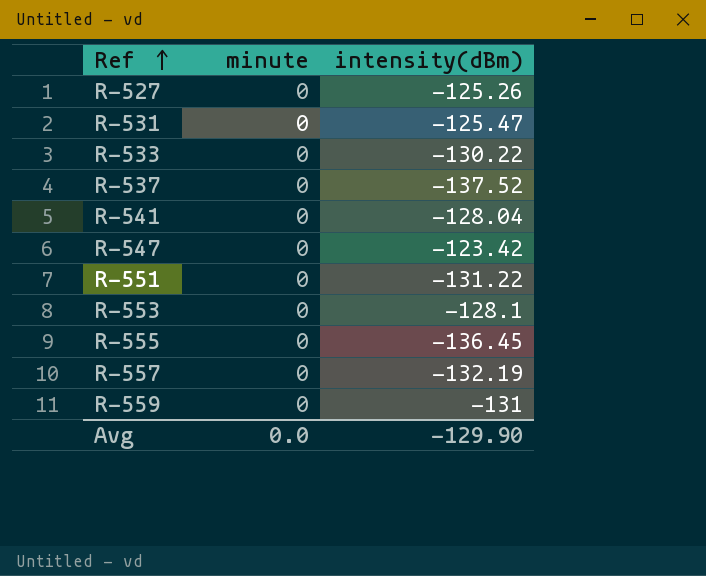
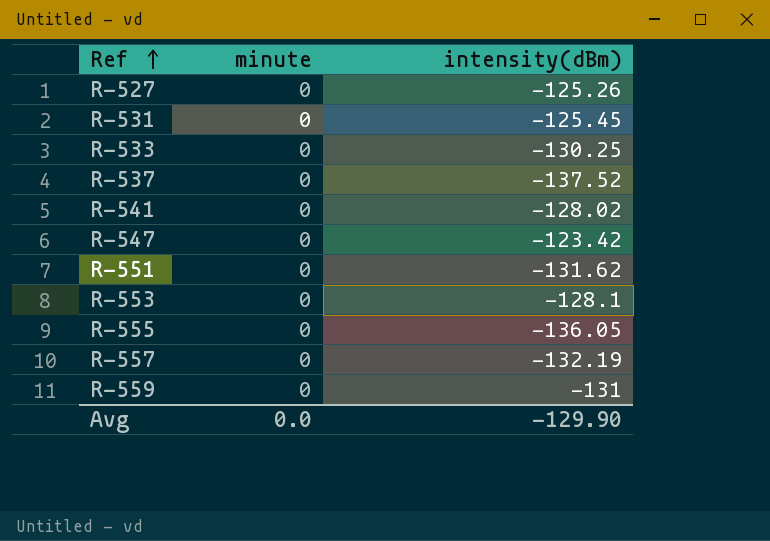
R-531 | intensity(dBm): -125.47 -> -125.45
R-533 | intensity(dBm): -130.22 -> -130.25
R-541 | intensity(dBm): -128.04 -> -128.02
R-551 | intensity(dBm): -131.22 -> -131.62
R-555 | intensity(dBm): -136.45 -> -136.05

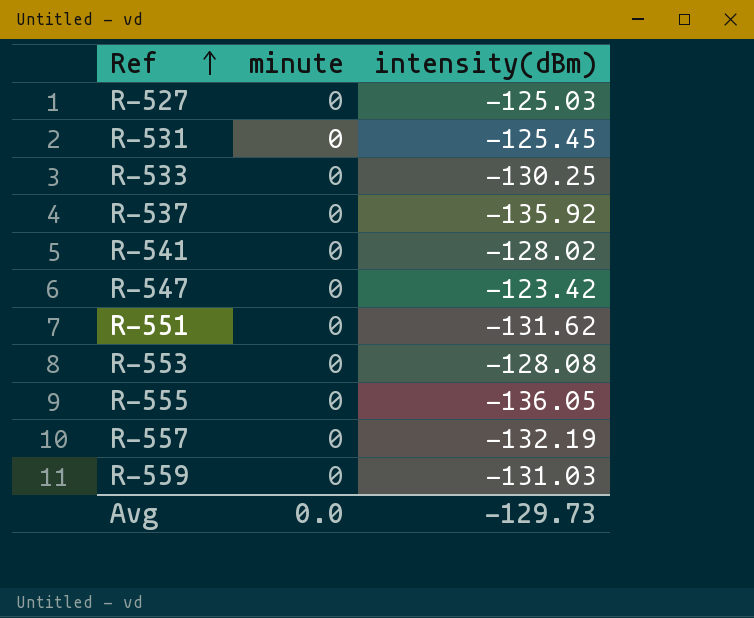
R-527 | intensity(dBm): -125.26 -> -125.03
R-537 | intensity(dBm): -137.52 -> -135.92
R-553 | intensity(dBm): -128.1 -> -128.08
R-559 | intensity(dBm): -131 -> -131.03
Avg | intensity(dBm): -129.90 -> -129.73

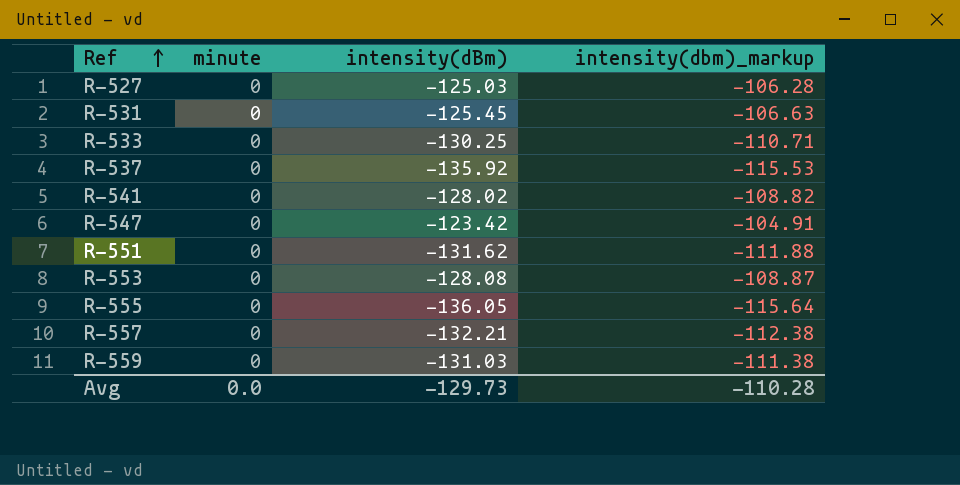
column intensity(dbm)_markup | formula: none -> [intensity(dBm)] * 0.85
R-557 | intensity(dBm): -132.19 -> -132.21

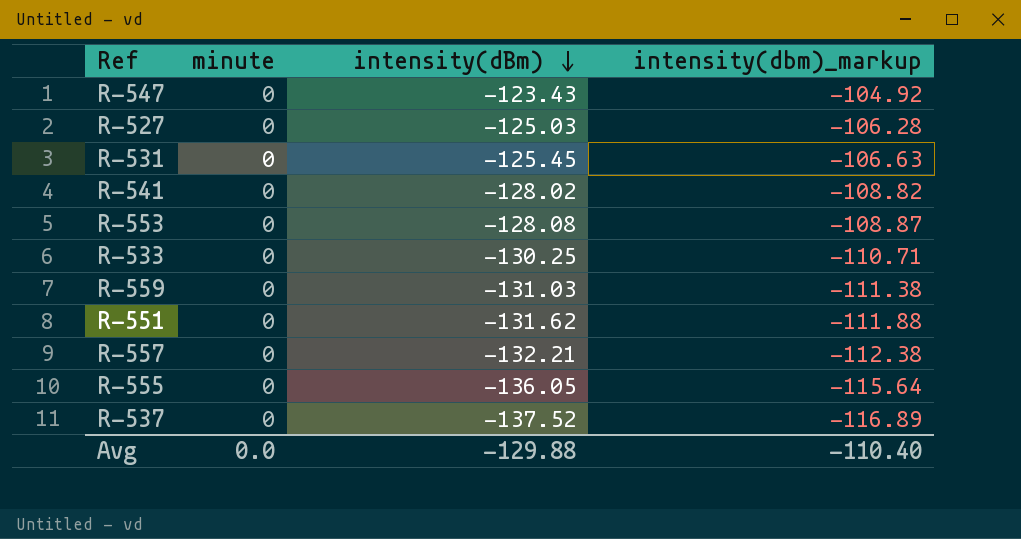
row order: Ref ascending -> intensity(dBm) descending
R-547 | intensity(dBm): -123.42 -> -123.43
R-547 | intensity(dbm)_markup: -104.91 -> -104.92
R-537 | intensity(dBm): -135.92 -> -137.52
R-537 | intensity(dbm)_markup: -115.53 -> -116.89
Avg | intensity(dBm): -129.73 -> -129.88
Avg | intensity(dbm)_markup: -110.28 -> -110.40

